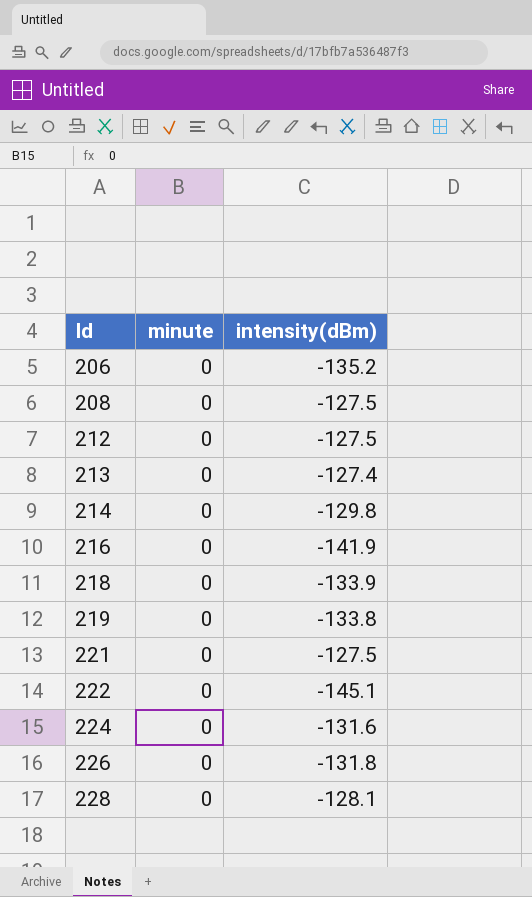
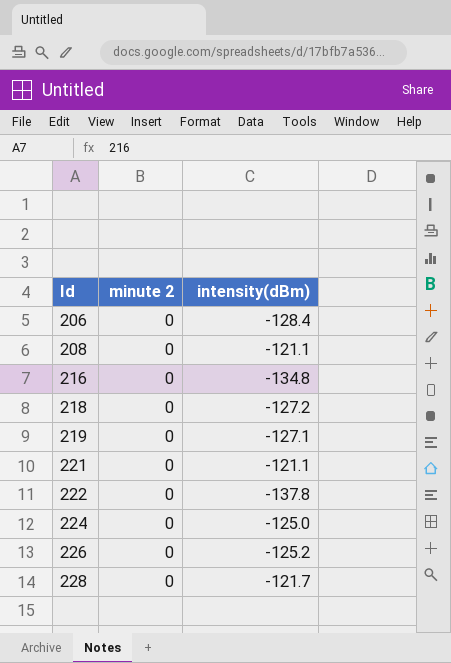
column name: minute -> minute 2
row 212: 0 | -127.5 -> none
row 213: 0 | -127.4 -> none
row 214: 0 | -129.8 -> none
206 | intensity(dBm): -135.2 -> -128.4
208 | intensity(dBm): -127.5 -> -121.1
216 | intensity(dBm): -141.9 -> -134.8
218 | intensity(dBm): -133.9 -> -127.2
219 | intensity(dBm): -133.8 -> -127.1
221 | intensity(dBm): -127.5 -> -121.1
222 | intensity(dBm): -145.1 -> -137.8
224 | intensity(dBm): -131.6 -> -125.0
226 | intensity(dBm): -131.8 -> -125.2
228 | intensity(dBm): -128.1 -> -121.7

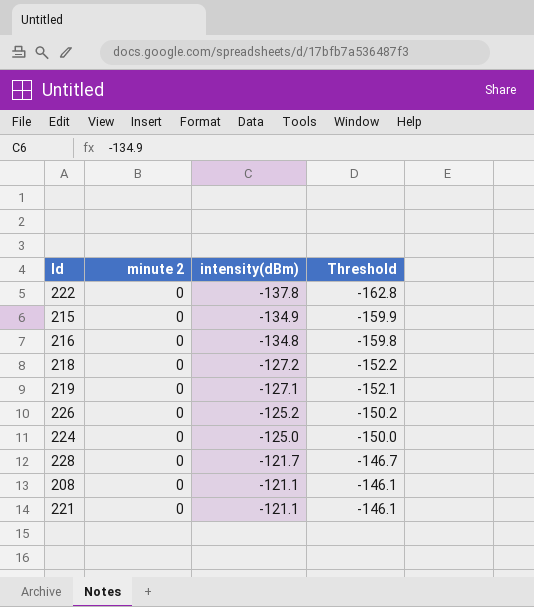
row order: Id ascending -> intensity(dBm) ascending
column Threshold | formula: none -> [intensity(dBm)] - 25
row 206: 0 | -128.4 -> none
row 215: none -> 0 | -134.9 | -159.9

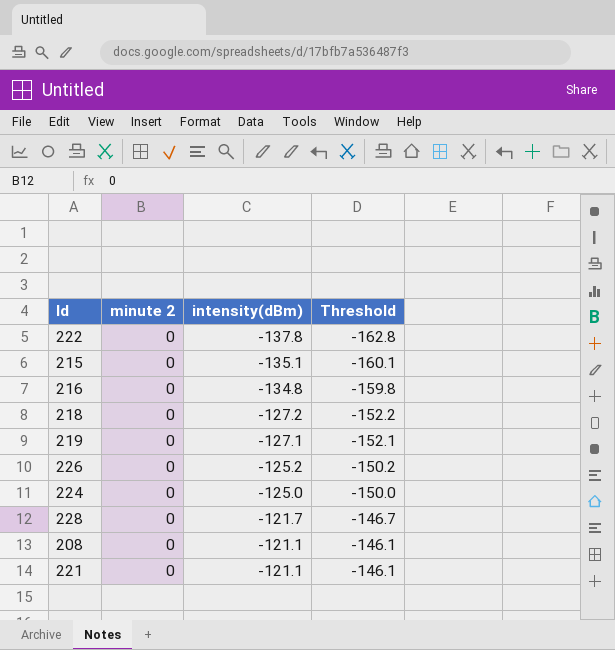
215 | intensity(dBm): -134.9 -> -135.1
215 | Threshold: -159.9 -> -160.1

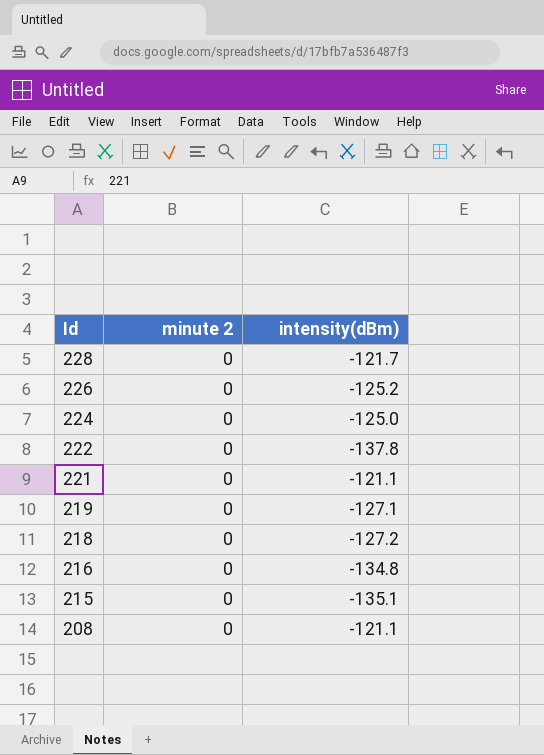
row order: intensity(dBm) ascending -> Id descending
column Threshold | formula: [intensity(dBm)] - 25 -> none

